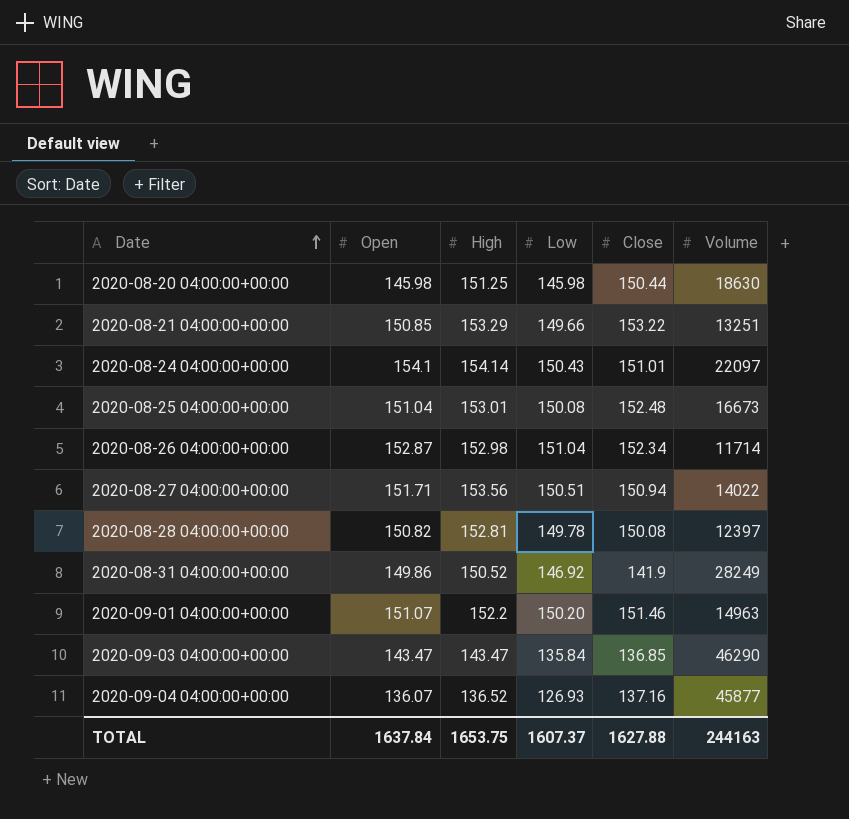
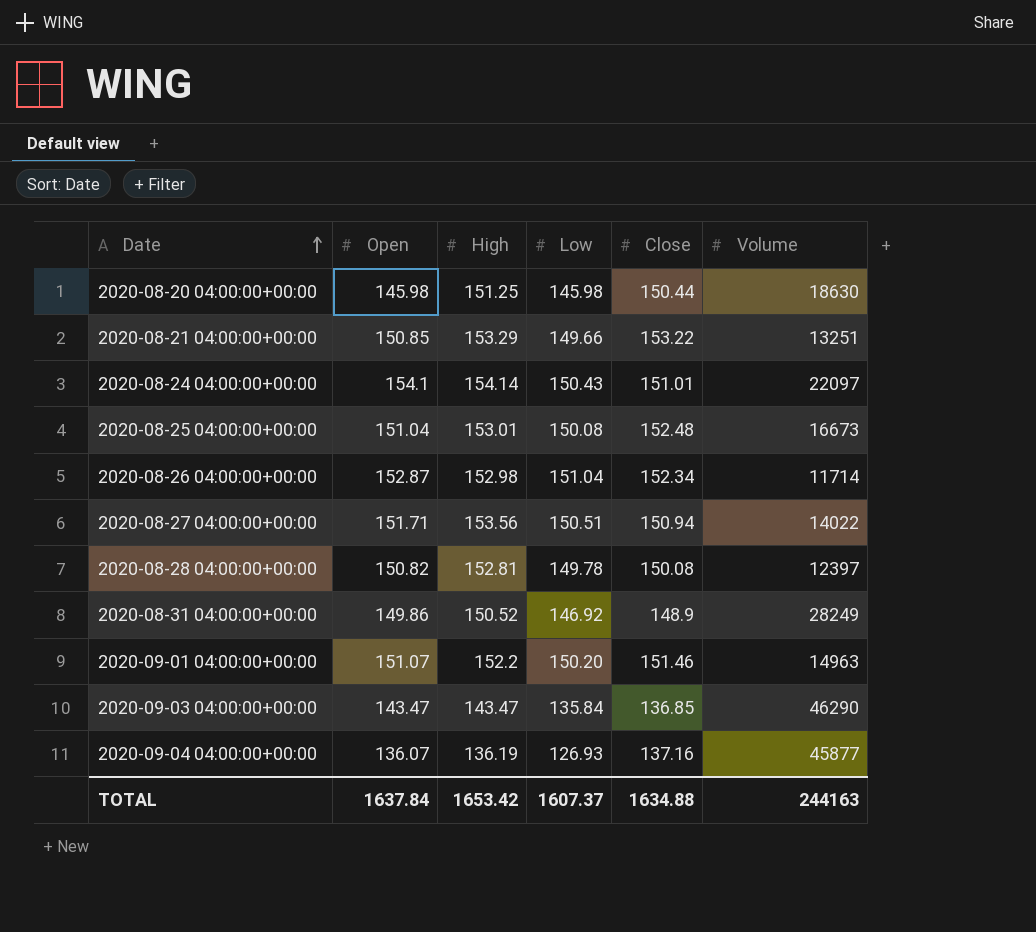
2020-08-31 04:00:00+00:00 | Close: 141.9 -> 148.9
2020-09-04 04:00:00+00:00 | High: 136.52 -> 136.19
TOTAL | High: 1653.75 -> 1653.42
TOTAL | Close: 1627.88 -> 1634.88

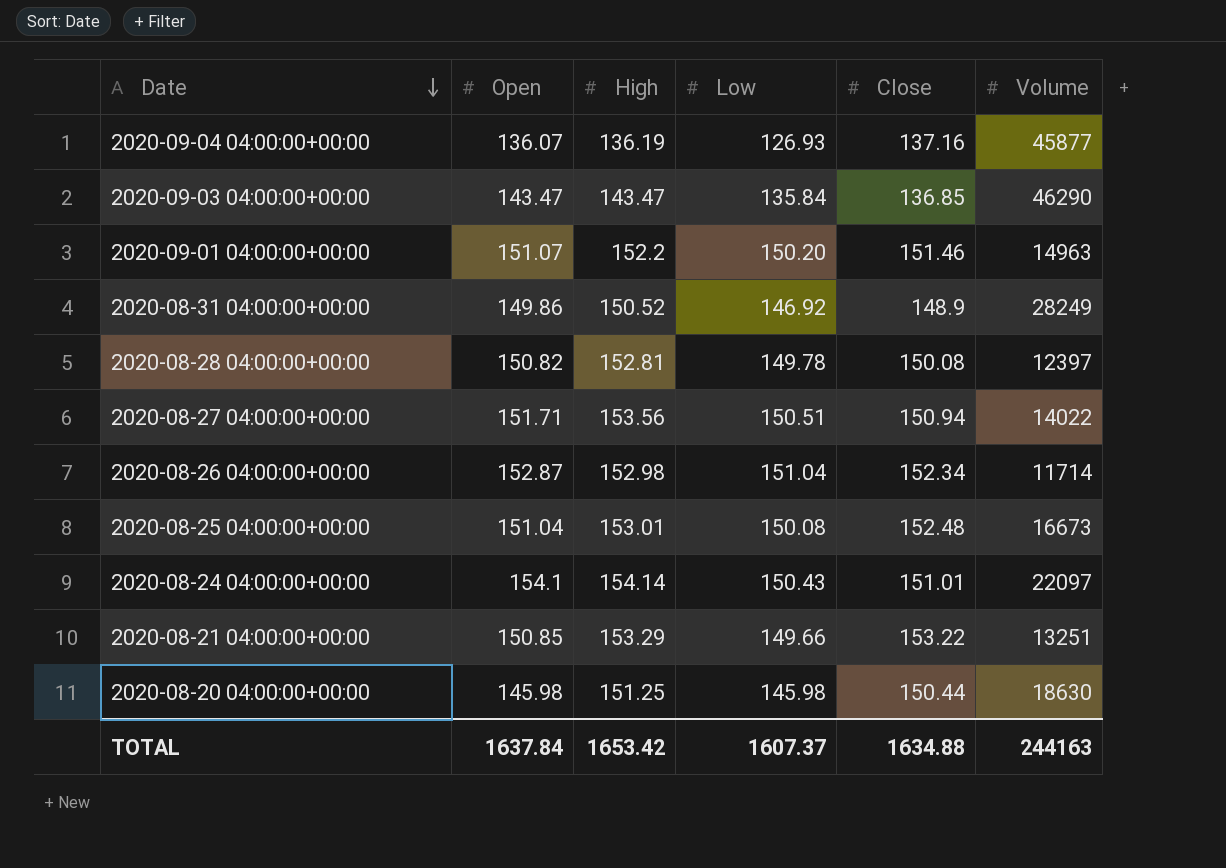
row order: Date ascending -> Date descending

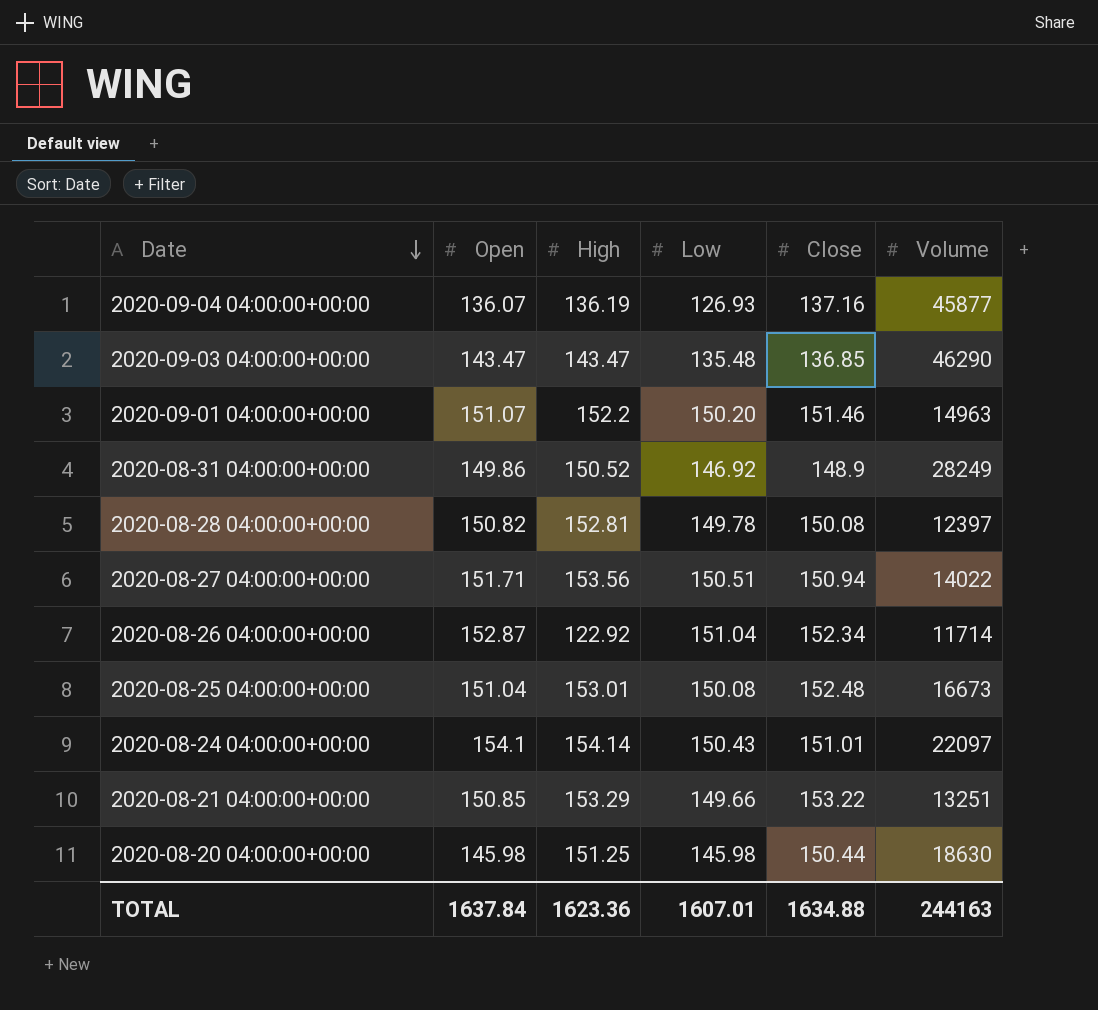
2020-09-03 04:00:00+00:00 | Low: 135.84 -> 135.48
2020-08-26 04:00:00+00:00 | High: 152.98 -> 122.92
TOTAL | High: 1653.42 -> 1623.36
TOTAL | Low: 1607.37 -> 1607.01

